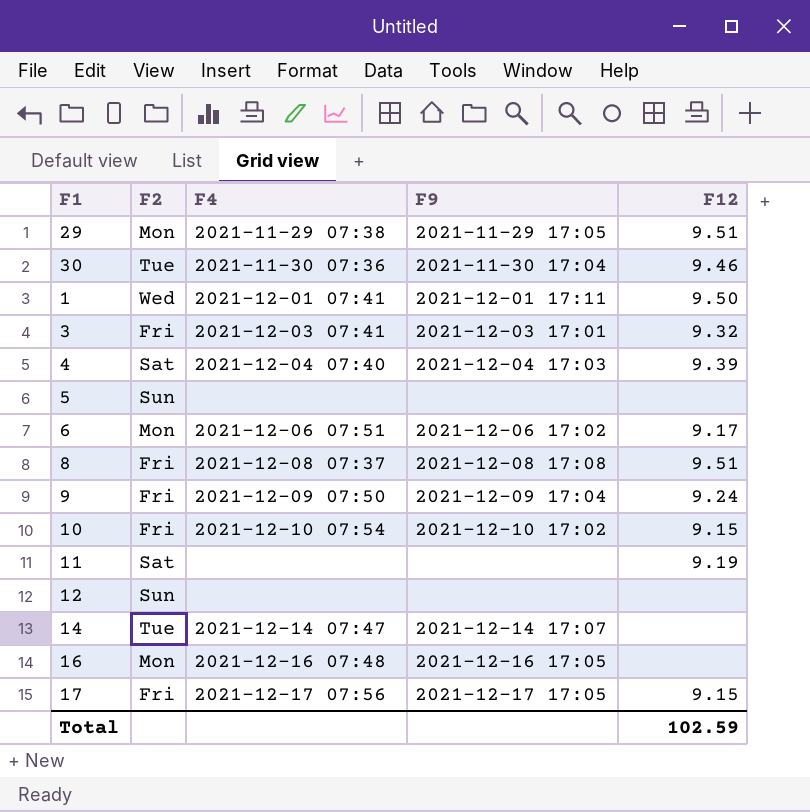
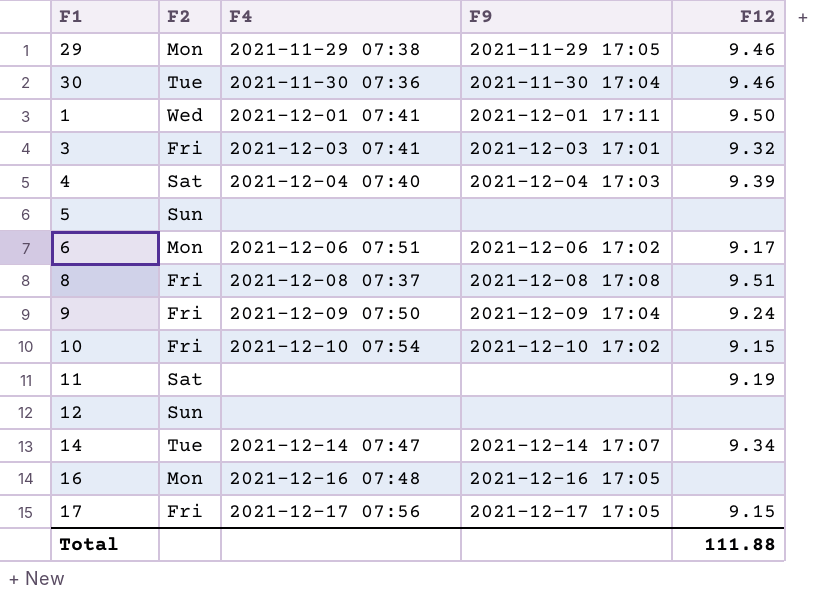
29 | F12: 9.51 -> 9.46
14 | F12: none -> 9.34
Total | F12: 102.59 -> 111.88

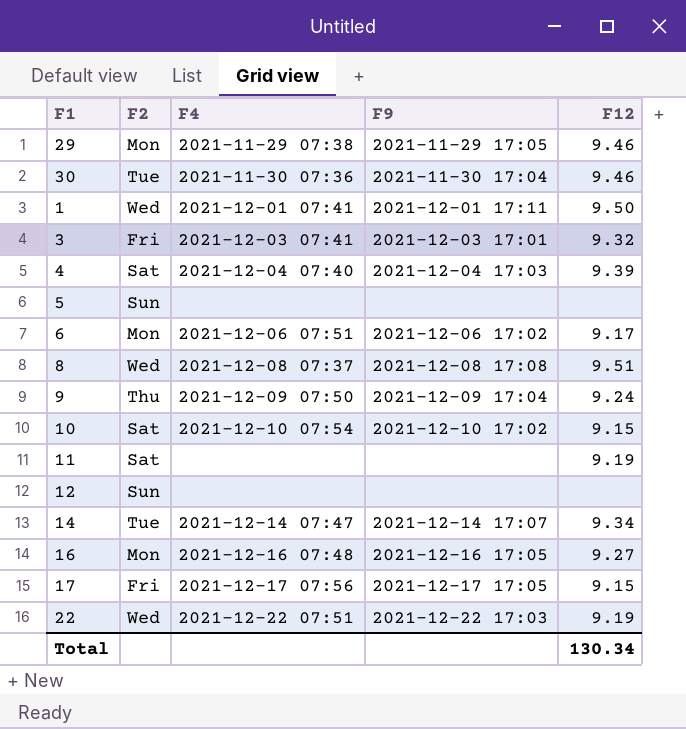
8 | F2: Fri -> Wed
9 | F2: Fri -> Thu
10 | F2: Fri -> Sat
16 | F12: none -> 9.27
row 22: none -> Wed | 2021-12-22 07:51 | 2021-12-22 17:03 | 9.19
Total | F12: 111.88 -> 130.34

